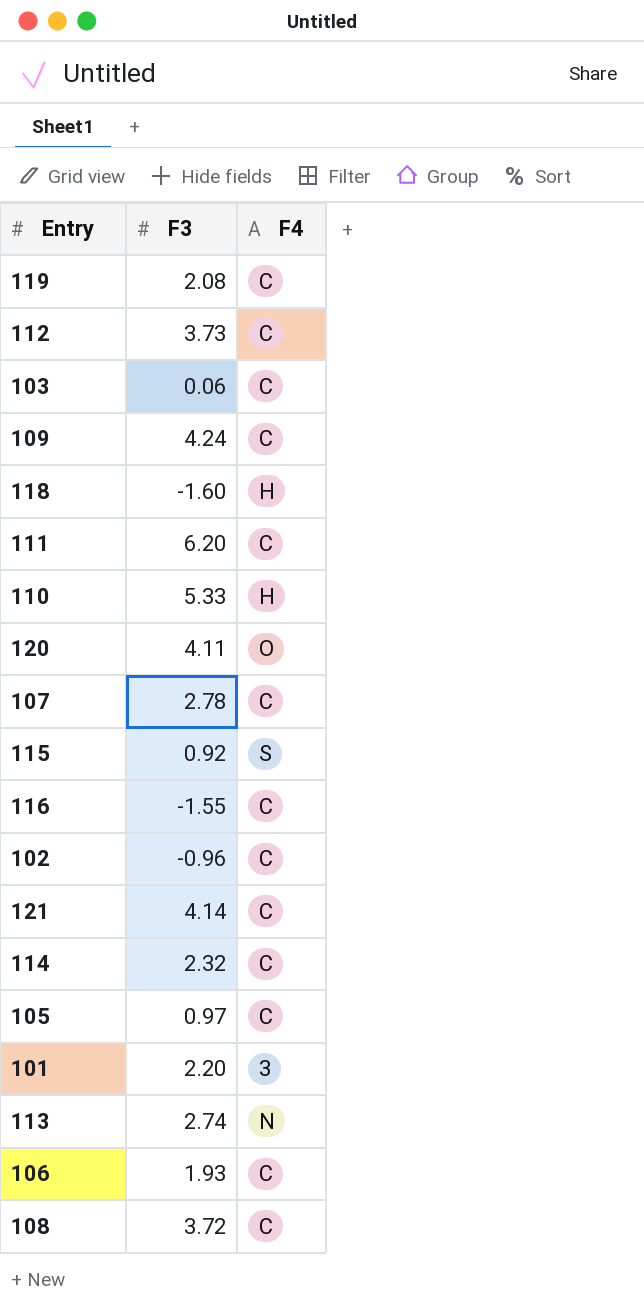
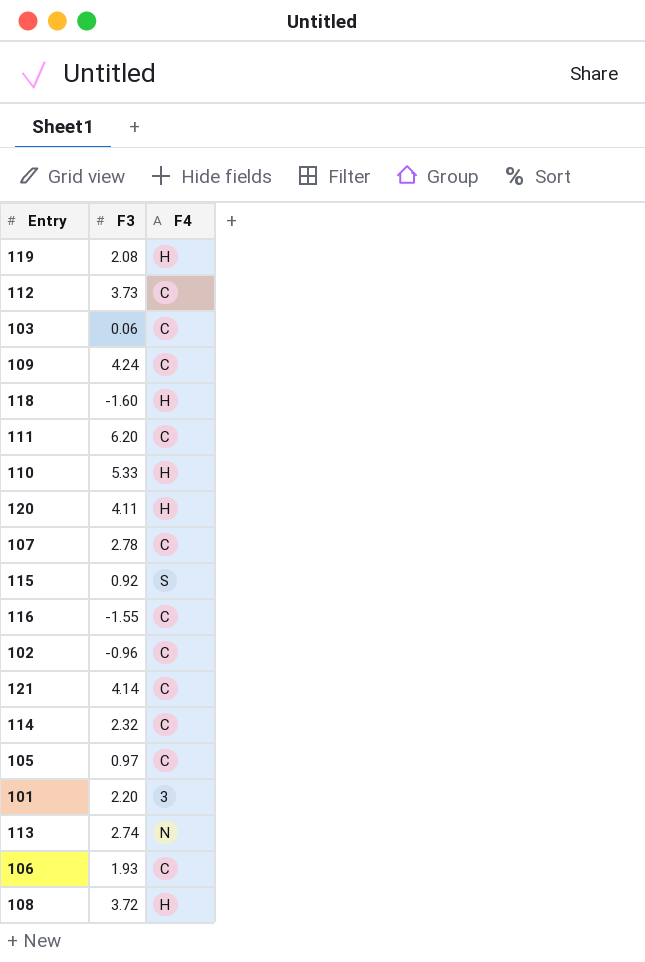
119 | F4: C -> H
120 | F4: O -> H
108 | F4: C -> H

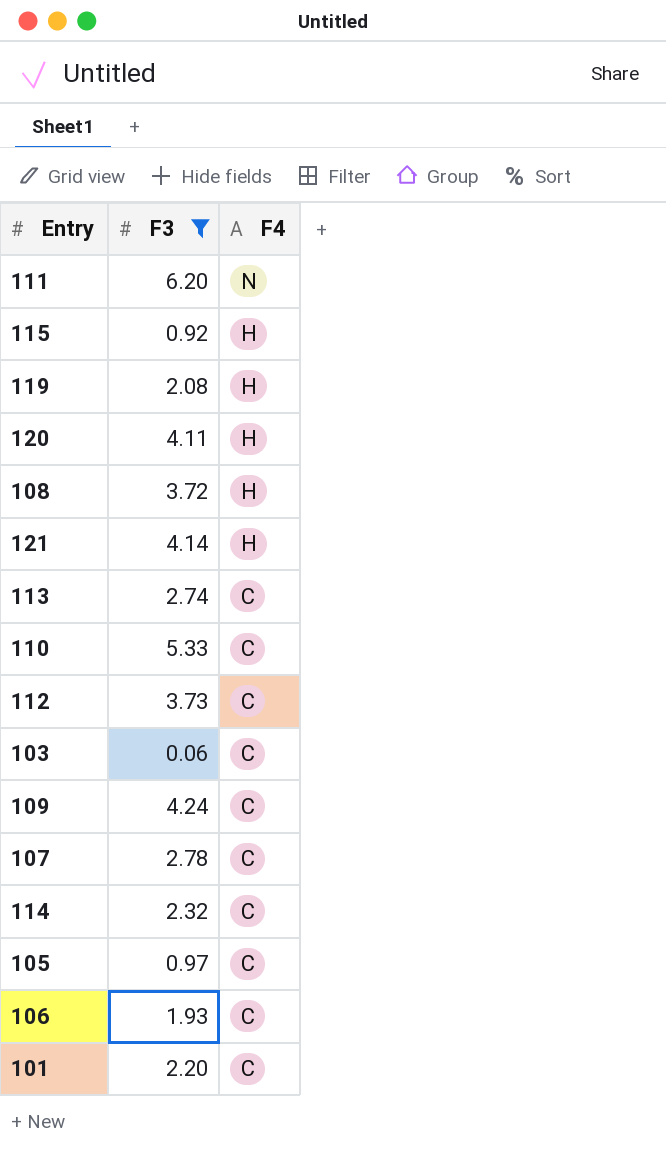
filter: none -> F3 >= 0.06
row order: none -> F4 descending
111 | F4: C -> N
115 | F4: S -> H
121 | F4: C -> H
113 | F4: N -> C
110 | F4: H -> C
101 | F4: 3 -> C

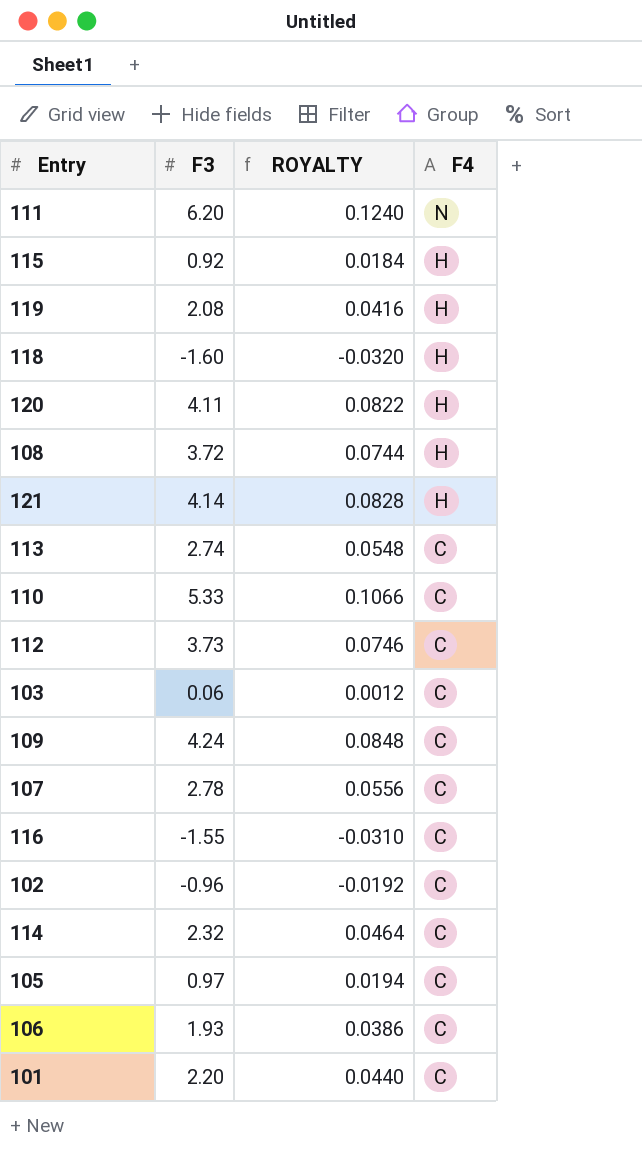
filter: F3 >= 0.06 -> none
column ROYALTY | formula: none -> [F3] * 0.02

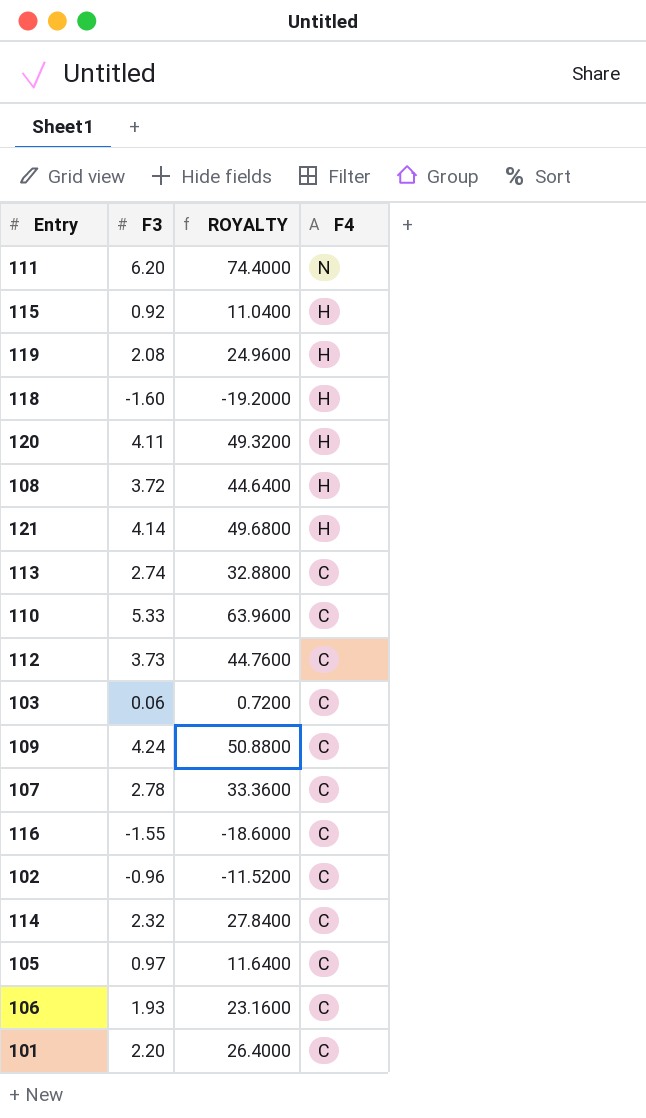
column ROYALTY | formula: [F3] * 0.02 -> [F3] * 12

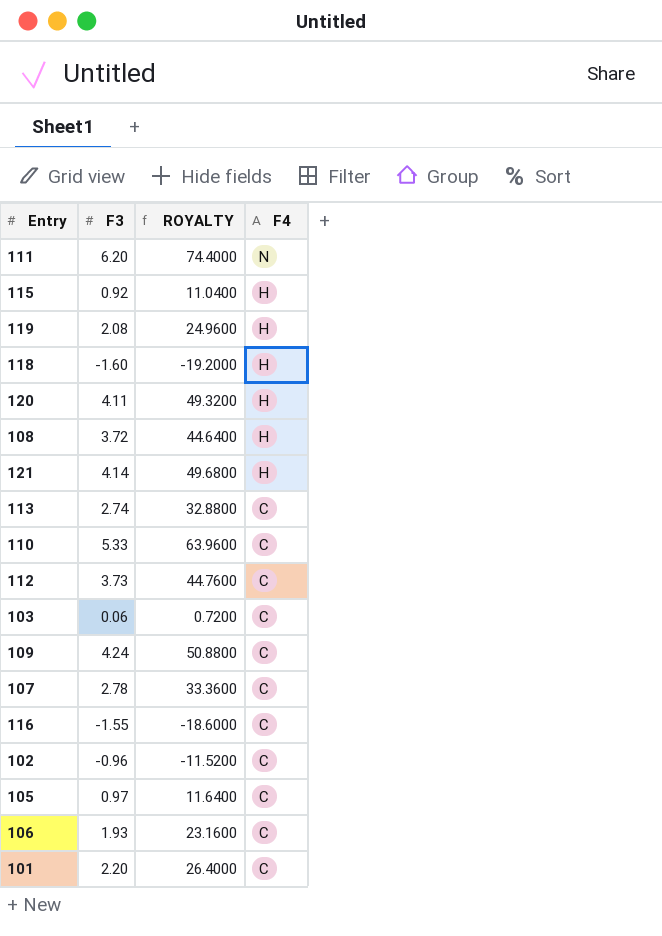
row 114: 2.32 | 27.8400 | C -> none

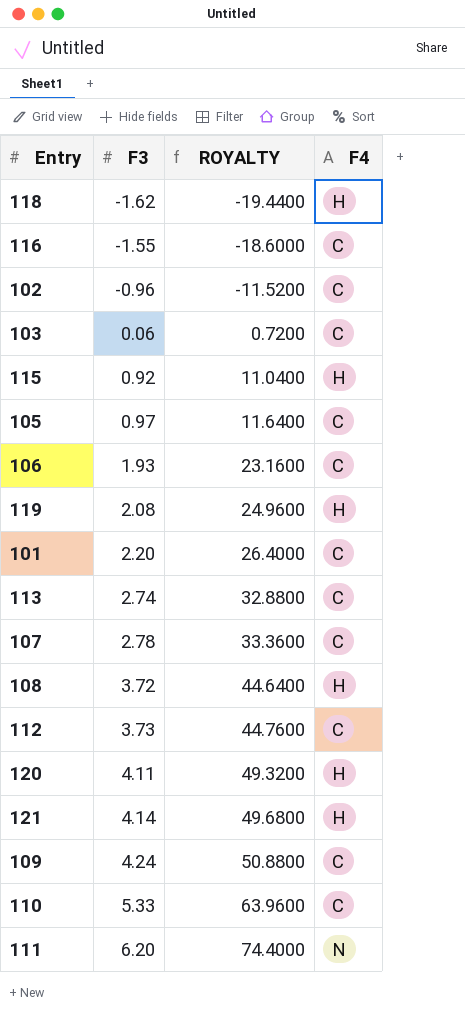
row order: F4 descending -> F3 ascending
118 | F3: -1.60 -> -1.62
118 | ROYALTY: -19.2000 -> -19.4400

